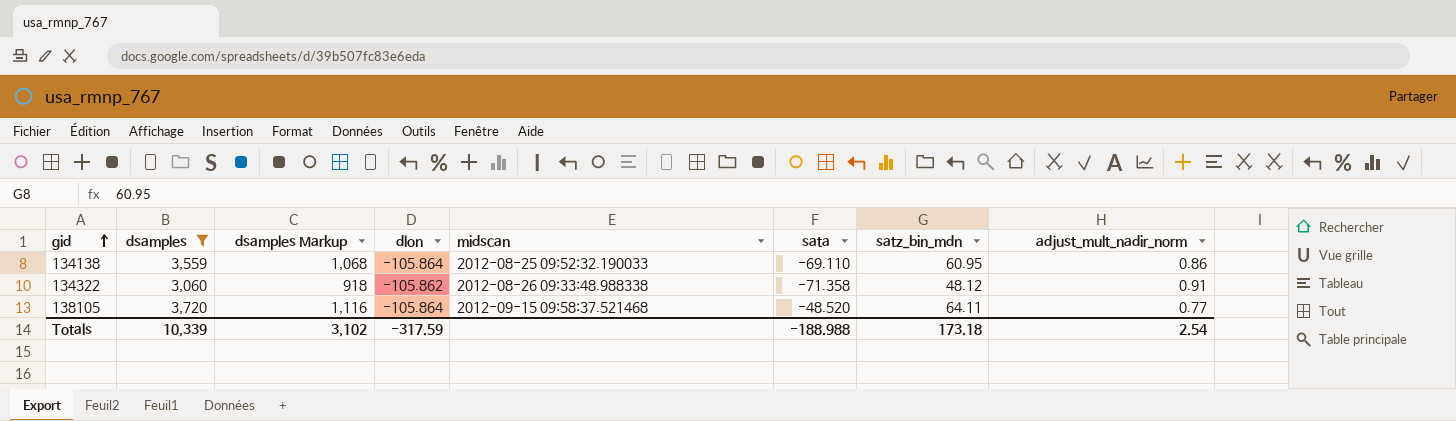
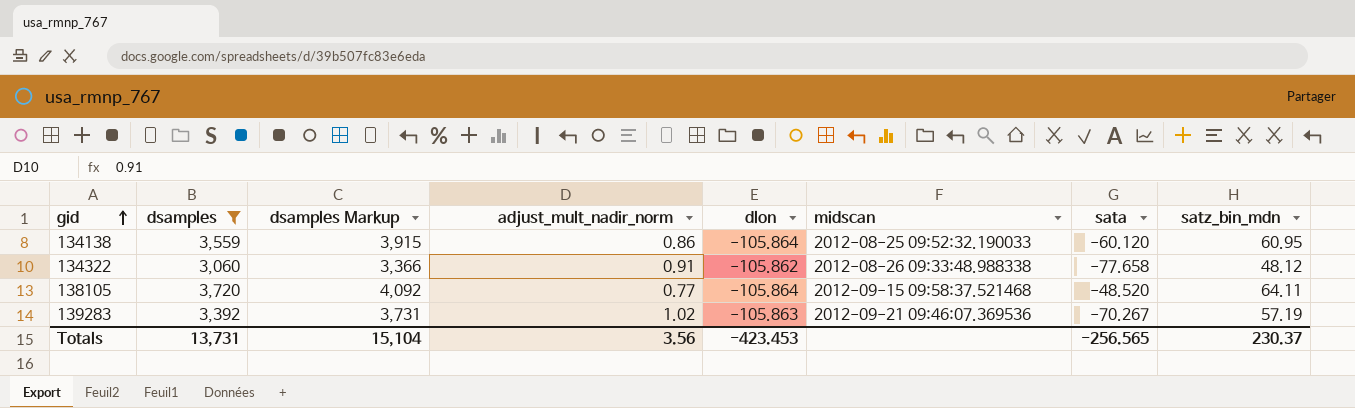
column dsamples Markup | formula: [dsamples] * 0.3 -> [dsamples] * 1.1
column adjust_mult_nadir_norm | position: 8 -> 4
134138 | sata: -69.110 -> -60.120
134322 | sata: -71.358 -> -77.658
row 139283: none -> 3,392 | 3,731 | 1.02 | -105.863 | 2012-09-21 09:46:07.369536 | -70.267 | 57.19
Totals | dsamples: 10,339 -> 13,731
Totals | dsamples Markup: 3,102 -> 15,104
Totals | adjust_mult_nadir_norm: 2.54 -> 3.56
Totals | dlon: -317.59 -> -423.453
Totals | sata: -188.988 -> -256.565
Totals | satz_bin_mdn: 173.18 -> 230.37

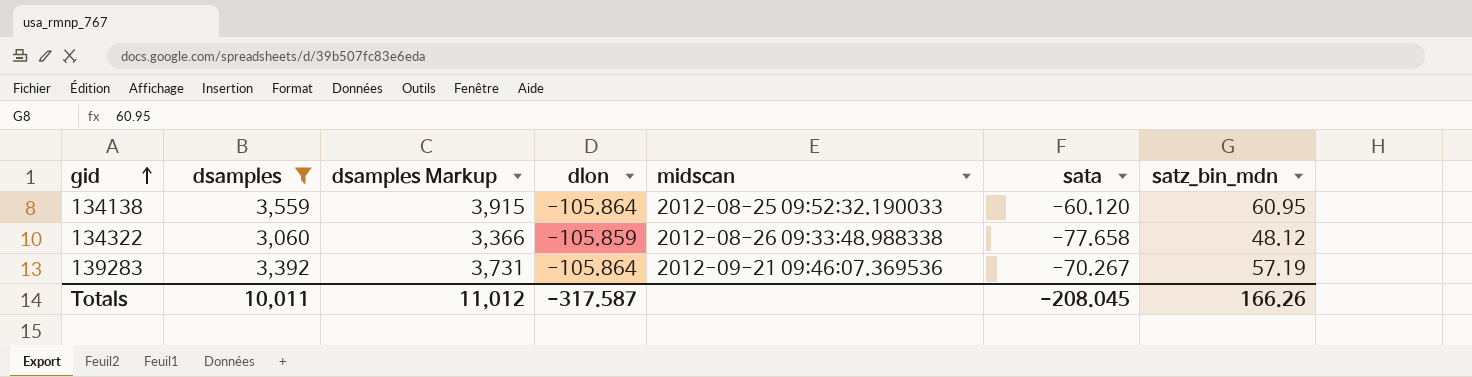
column adjust_mult_nadir_norm | position: 4 -> none
row 138105: 3,720 | 4,092 | 0.77 | -105.864 | 2012-09-15 09:58:37.521468 | -48.520 | 64.11 -> none
134322 | dlon: -105.862 -> -105.859
139283 | dlon: -105.863 -> -105.864
Totals | dsamples: 13,731 -> 10,011
Totals | dsamples Markup: 15,104 -> 11,012
Totals | dlon: -423.453 -> -317.587
Totals | sata: -256.565 -> -208.045
Totals | satz_bin_mdn: 230.37 -> 166.26

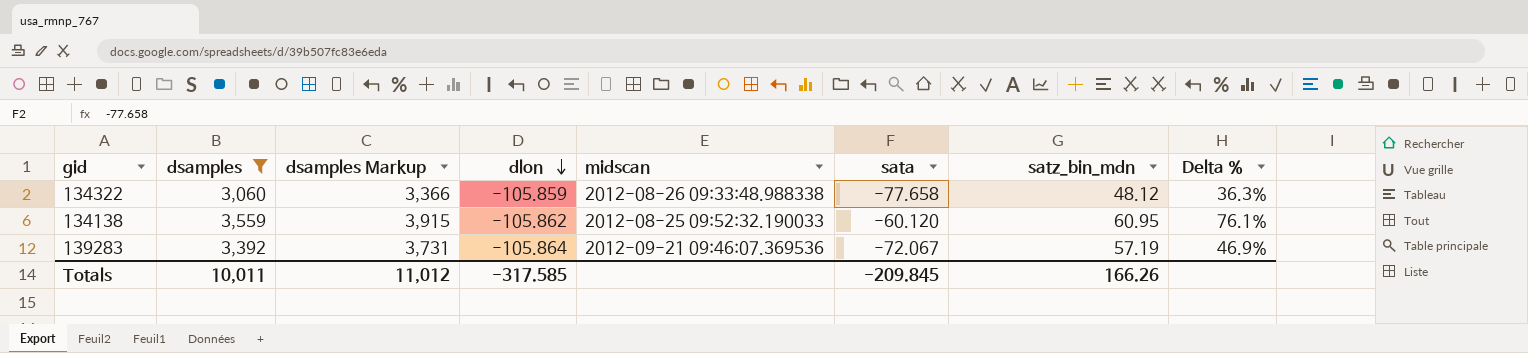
row order: gid ascending -> dlon descending
column Delta % | formula: none -> ([dlon] - [sata]) / [sata]
134138 | dlon: -105.864 -> -105.862
139283 | sata: -70.267 -> -72.067
Totals | dlon: -317.587 -> -317.585
Totals | sata: -208.045 -> -209.845

